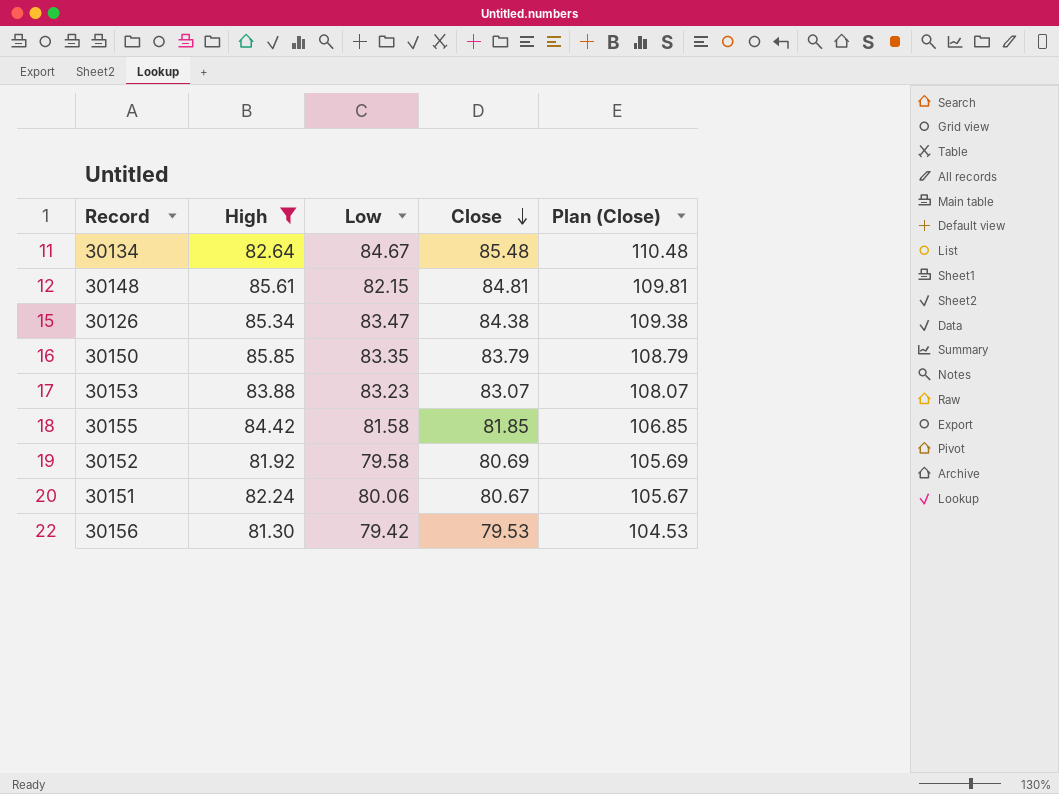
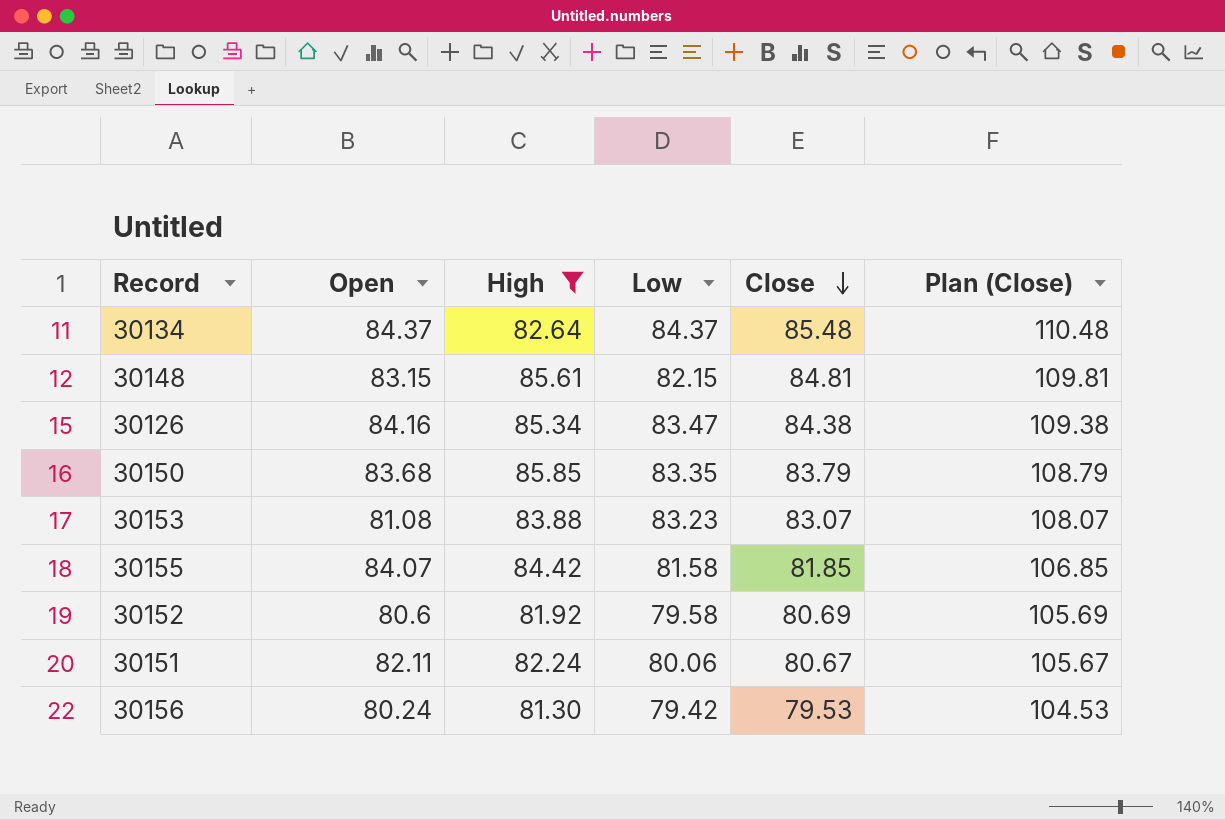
column Open | position: none -> 2
30134 | Low: 84.67 -> 84.37

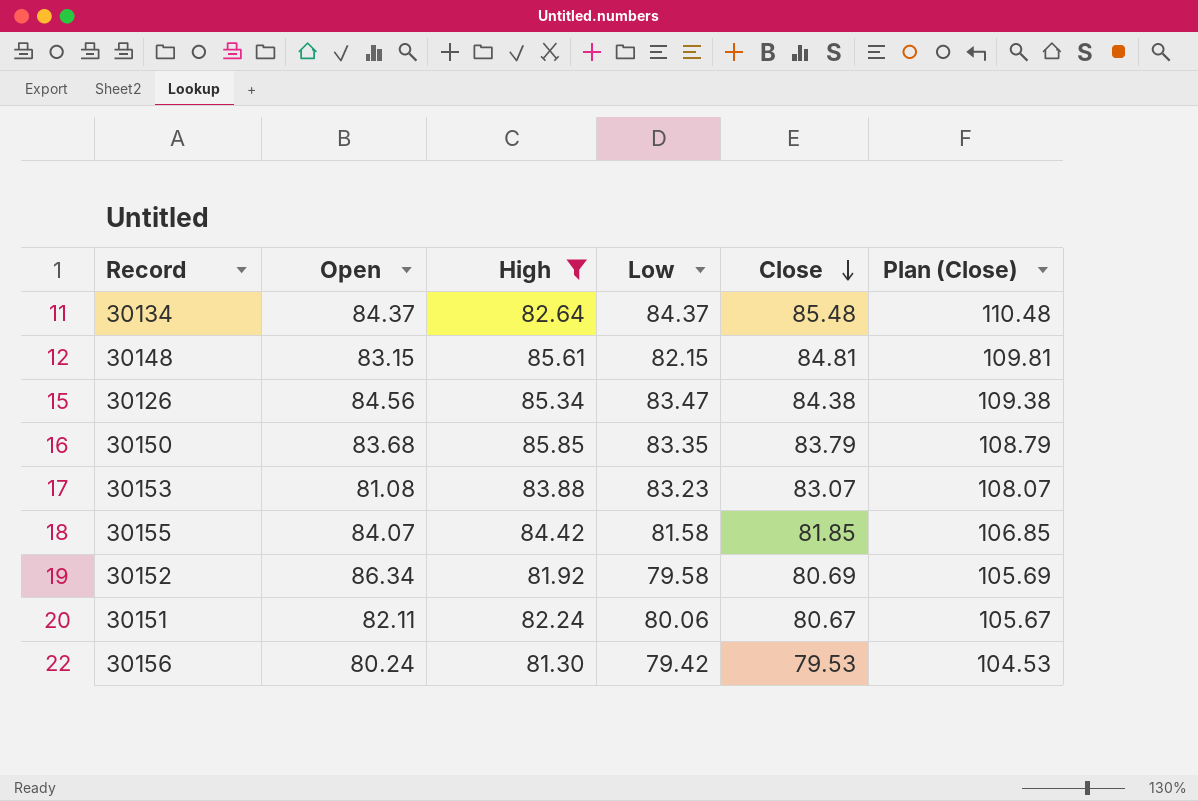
30126 | Open: 84.16 -> 84.56
30152 | Open: 80.6 -> 86.34

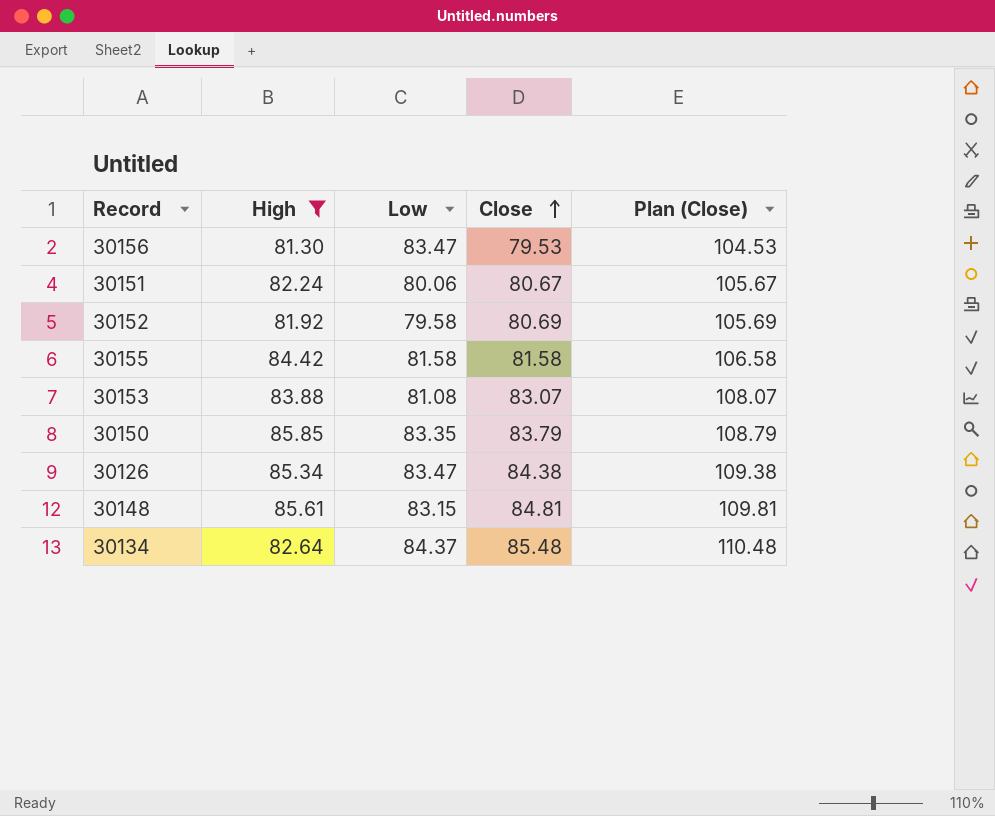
row order: Close descending -> Close ascending
column Open | position: 2 -> none
30156 | Low: 79.42 -> 83.47
30155 | Close: 81.85 -> 81.58
30155 | Plan (Close): 106.85 -> 106.58
30153 | Low: 83.23 -> 81.08
30148 | Low: 82.15 -> 83.15

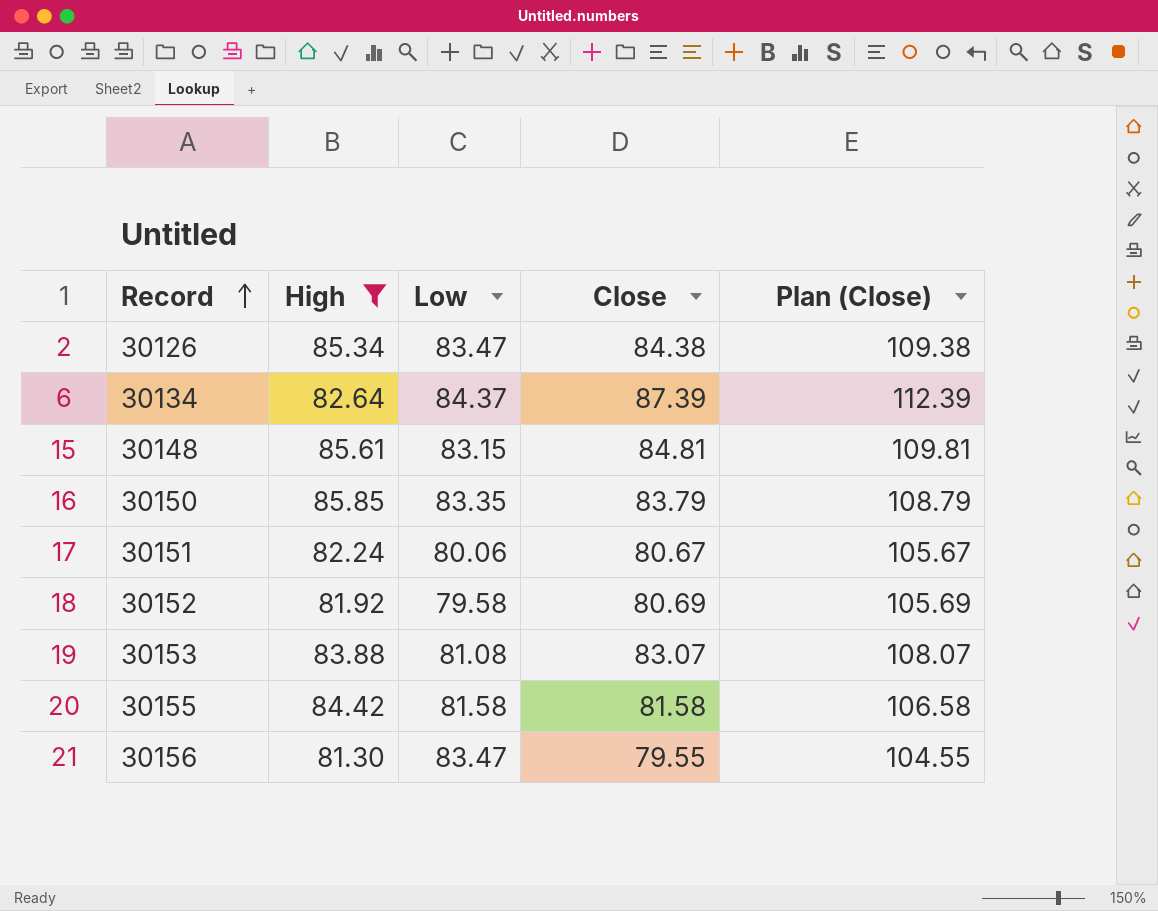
row order: Close ascending -> Record ascending
30134 | Close: 85.48 -> 87.39
30134 | Plan (Close): 110.48 -> 112.39
30156 | Close: 79.53 -> 79.55
30156 | Plan (Close): 104.53 -> 104.55

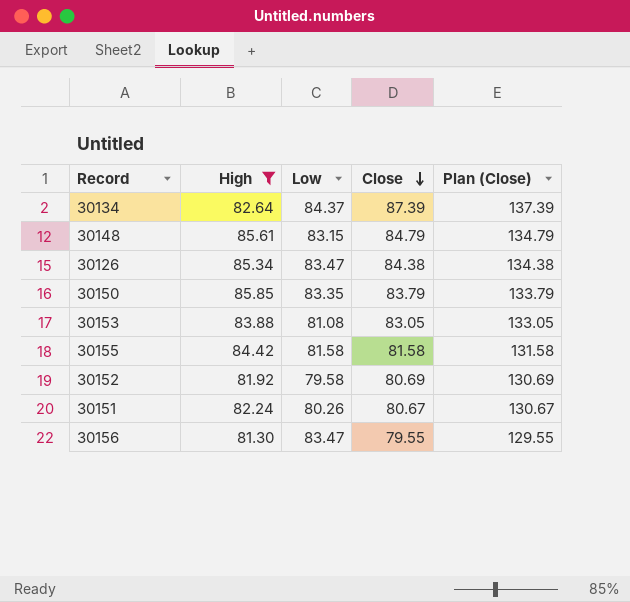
row order: Record ascending -> Close descending
column Plan (Close) | formula: [Close] + 25 -> [Close] + 50
30148 | Close: 84.81 -> 84.79
30153 | Close: 83.07 -> 83.05
30151 | Low: 80.06 -> 80.26

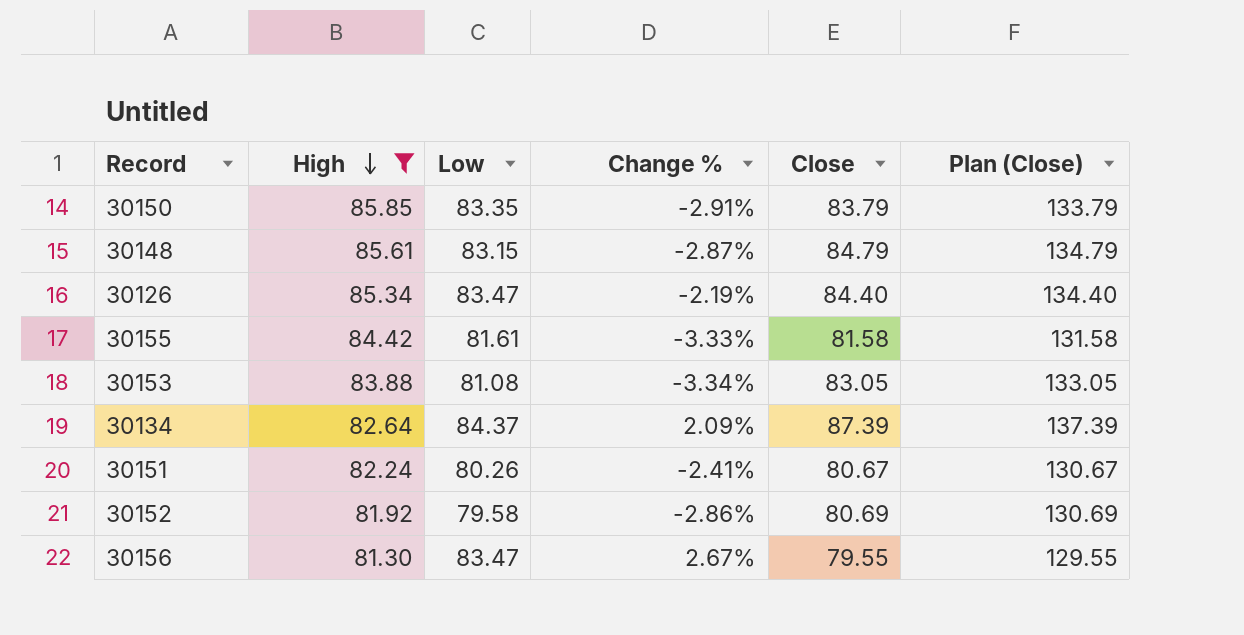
row order: Close descending -> High descending
column Change % | formula: none -> ([Low] - [High]) / [High]
30126 | Close: 84.38 -> 84.40
30126 | Plan (Close): 134.38 -> 134.40
30155 | Low: 81.58 -> 81.61

